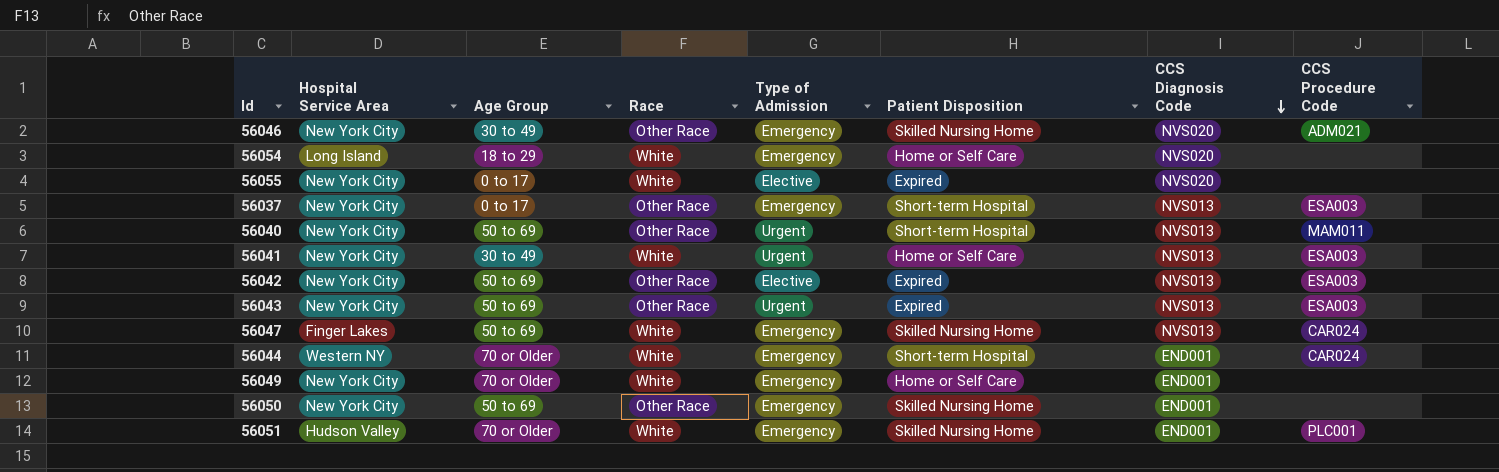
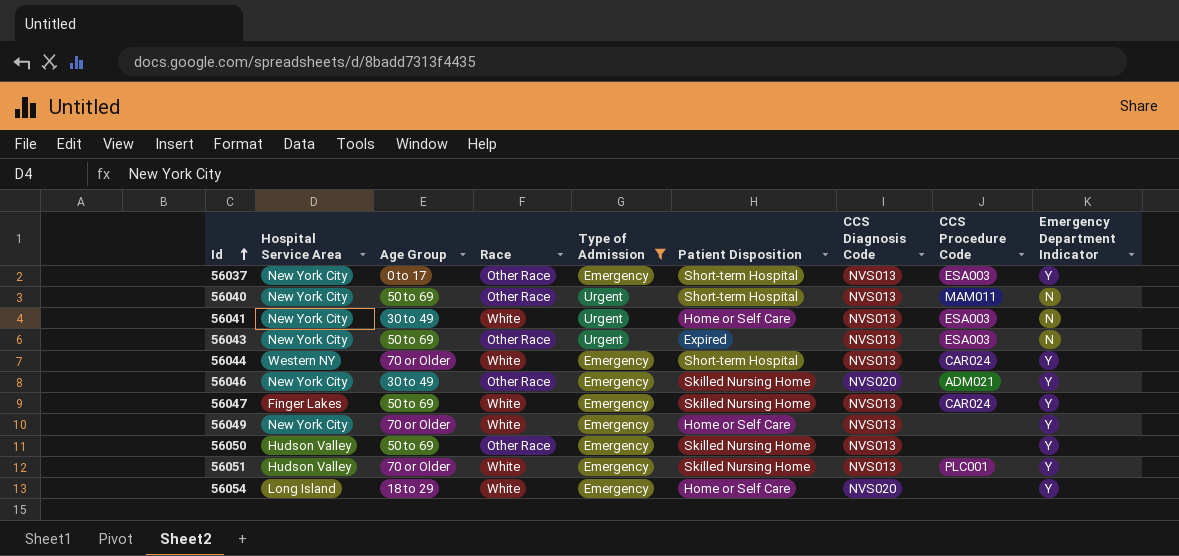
filter: none -> Type of Admission != Elective
row order: CCS Diagnosis Code descending -> Id ascending
column Emergency Department Indicator | position: none -> 9
56044 | CCS Diagnosis Code: END001 -> NVS013
56049 | CCS Diagnosis Code: END001 -> NVS013
56050 | Hospital Service Area: New York City -> Hudson Valley
56050 | CCS Diagnosis Code: END001 -> NVS013
56051 | CCS Diagnosis Code: END001 -> NVS013

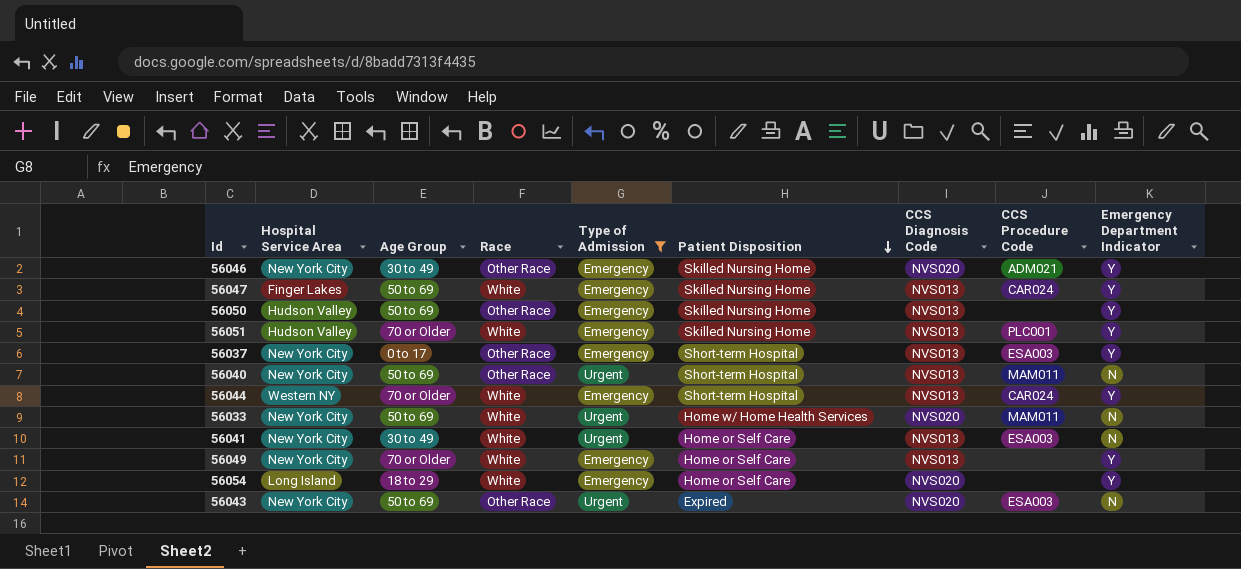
row order: Id ascending -> Patient Disposition descending
row 56033: none -> New York City | 50 to 69 | White | Urgent | Home w/ Home Health Services | NVS020 | MAM011 | N
56043 | CCS Diagnosis Code: NVS013 -> NVS020

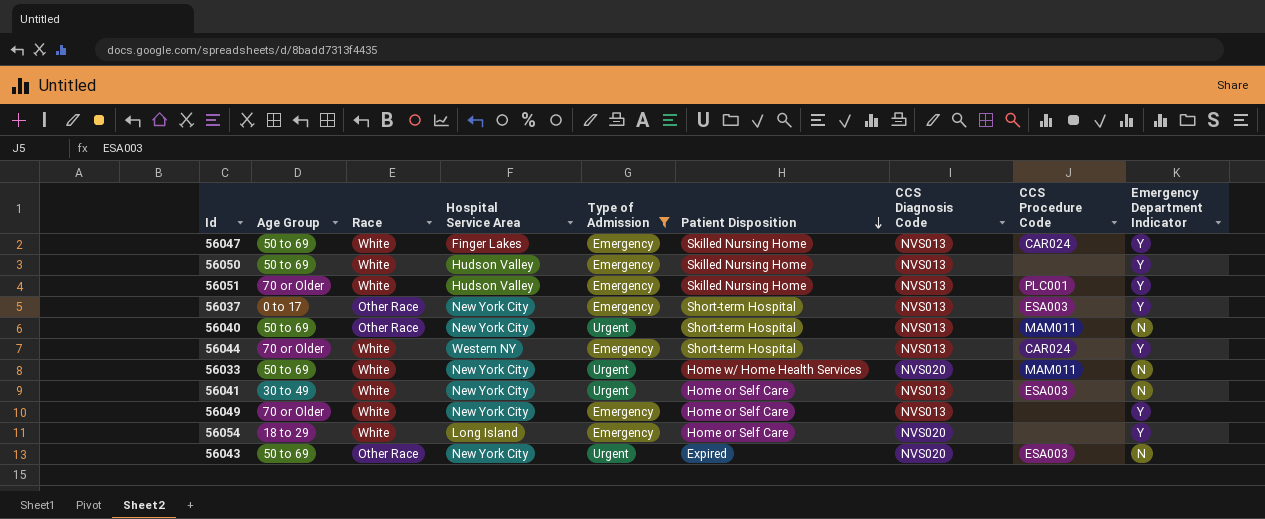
column Hospital Service Area | position: 2 -> 4
row 56046: New York City | 30 to 49 | Other Race | Emergency | Skilled Nursing Home | NVS020 | ADM021 | Y -> none
56050 | Race: Other Race -> White

